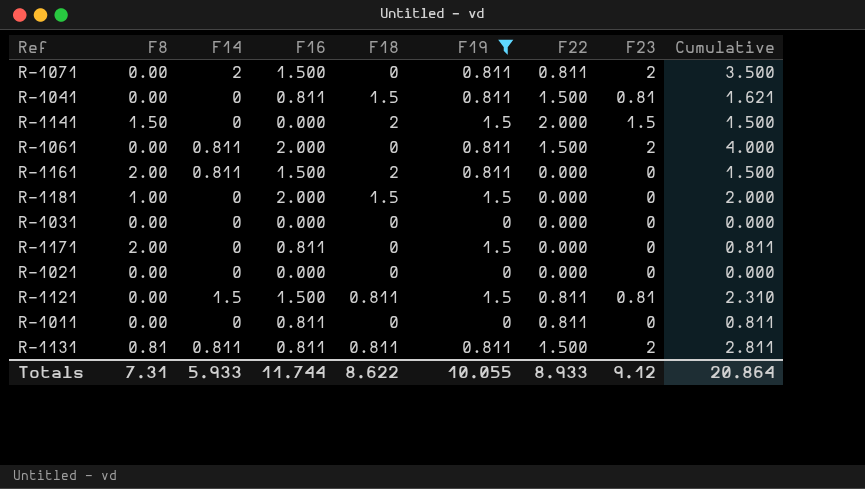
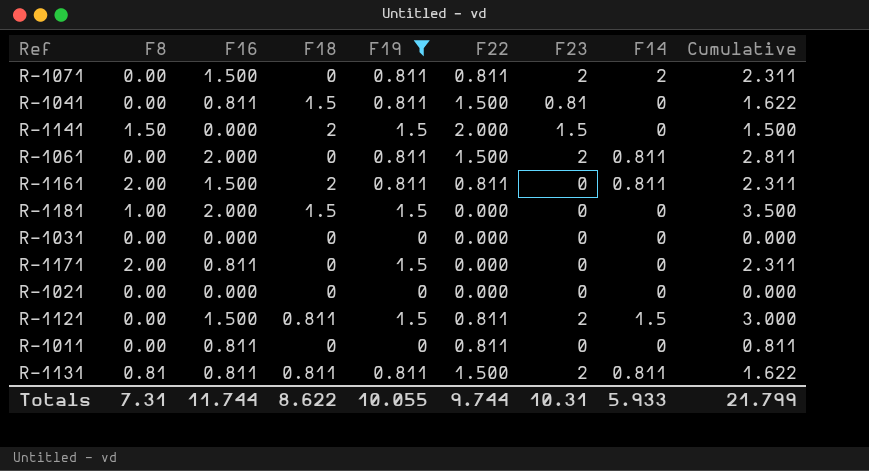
column F14 | position: 3 -> 8
column Cumulative | formula: [F16] + [F23] -> [F16] + [F19]
R-1161 | F22: 0.000 -> 0.811
R-1121 | F23: 0.81 -> 2
Totals | F22: 8.933 -> 9.744
Totals | F23: 9.12 -> 10.31
Totals | Cumulative: 20.864 -> 21.799

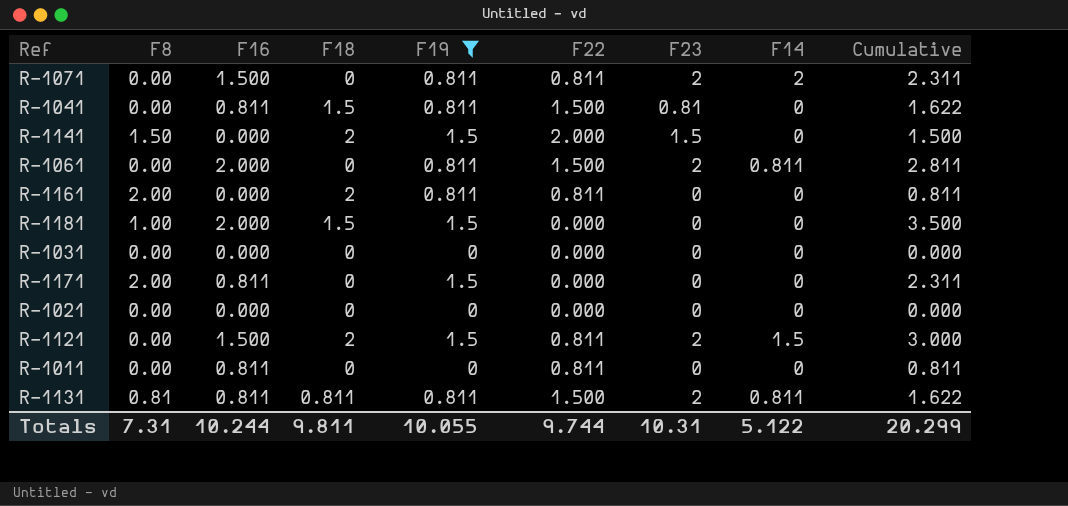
R-1161 | F16: 1.500 -> 0.000
R-1161 | F14: 0.811 -> 0
R-1161 | Cumulative: 2.311 -> 0.811
R-1121 | F18: 0.811 -> 2
Totals | F16: 11.744 -> 10.244
Totals | F18: 8.622 -> 9.811
Totals | F14: 5.933 -> 5.122
Totals | Cumulative: 21.799 -> 20.299

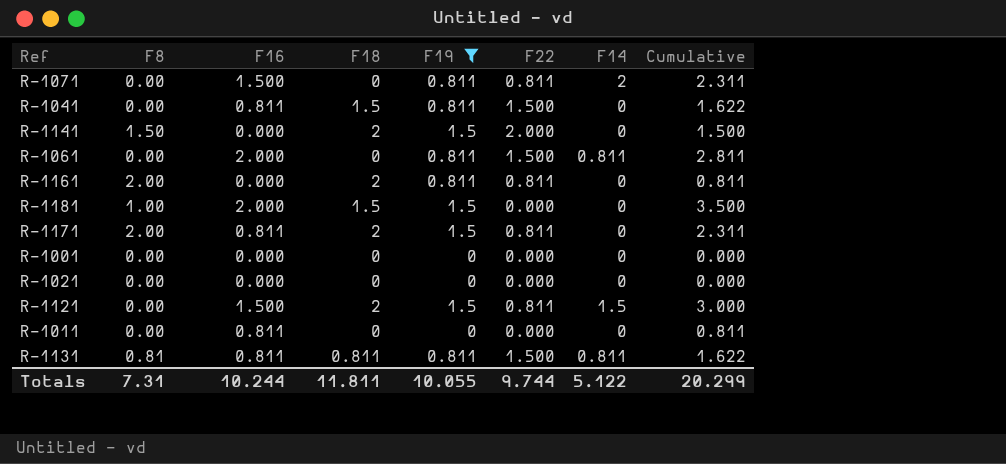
column F23 | position: 7 -> none
row R-1031: 0.00 | 0.000 | 0 | 0 | 0.000 | 0 | 0 | 0.000 -> none
R-1171 | F18: 0 -> 2
R-1171 | F22: 0.000 -> 0.811
row R-1001: none -> 0.00 | 0.000 | 0 | 0 | 0.000 | 0 | 0.000
R-1011 | F22: 0.811 -> 0.000
Totals | F18: 9.811 -> 11.811

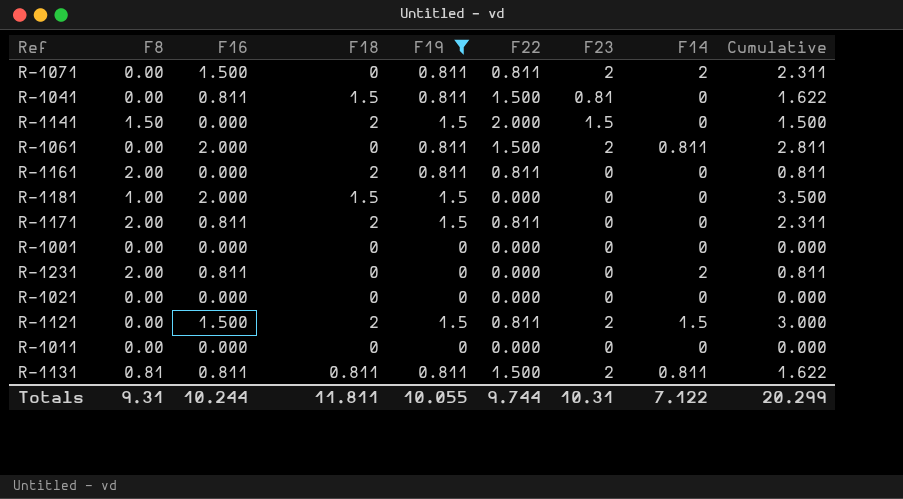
column F23 | position: none -> 7
row R-1231: none -> 2.00 | 0.811 | 0 | 0 | 0.000 | 0 | 2 | 0.811
R-1011 | F16: 0.811 -> 0.000
R-1011 | Cumulative: 0.811 -> 0.000
Totals | F8: 7.31 -> 9.31
Totals | F14: 5.122 -> 7.122

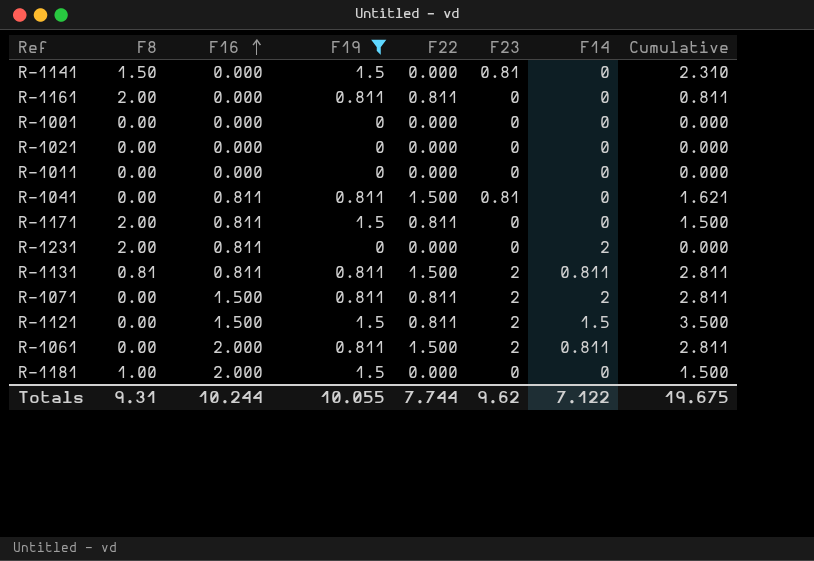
row order: none -> F16 ascending
column F18 | position: 4 -> none
column Cumulative | formula: [F16] + [F19] -> [F19] + [F23]
R-1141 | F22: 2.000 -> 0.000
R-1141 | F23: 1.5 -> 0.81
Totals | F22: 9.744 -> 7.744
Totals | F23: 10.31 -> 9.62
Totals | Cumulative: 20.299 -> 19.675

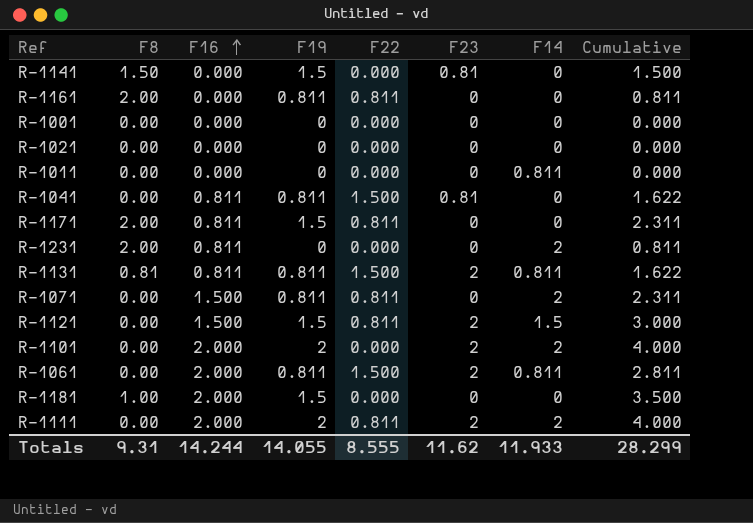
filter: F19 != 2 -> none
column Cumulative | formula: [F19] + [F23] -> [F16] + [F19]
R-1011 | F14: 0 -> 0.811
R-1071 | F23: 2 -> 0
Totals | F16: 10.244 -> 14.244
Totals | F19: 10.055 -> 14.055
Totals | F22: 7.744 -> 8.555
Totals | F23: 9.62 -> 11.62
Totals | F14: 7.122 -> 11.933
Totals | Cumulative: 19.675 -> 28.299

